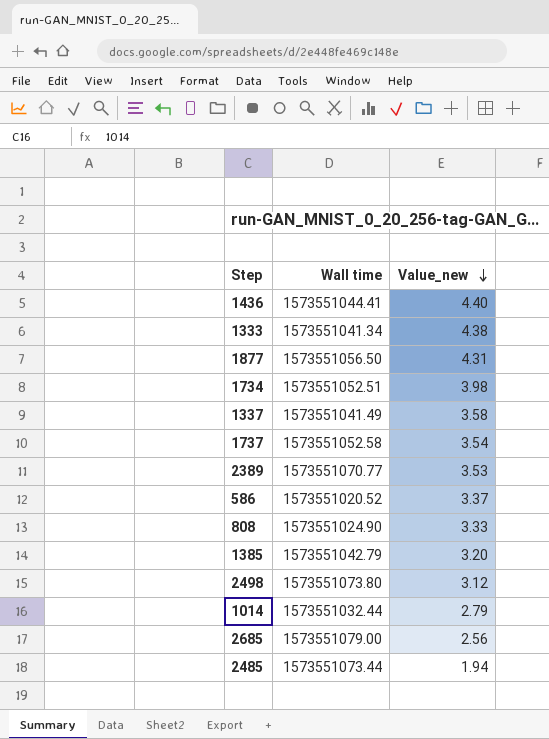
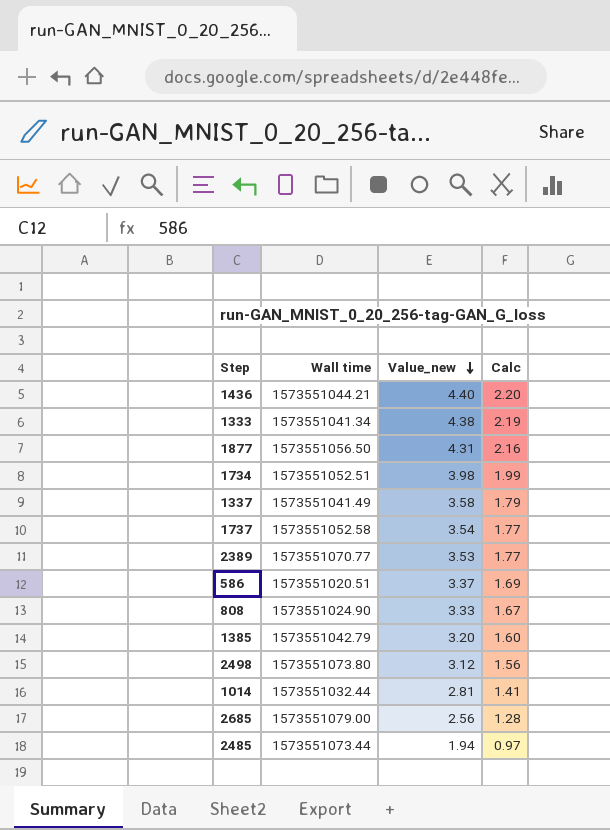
column Calc | formula: none -> [Value_new] * 0.5
1436 | Wall time: 1573551044.41 -> 1573551044.21
586 | Wall time: 1573551020.52 -> 1573551020.51
1014 | Value_new: 2.79 -> 2.81

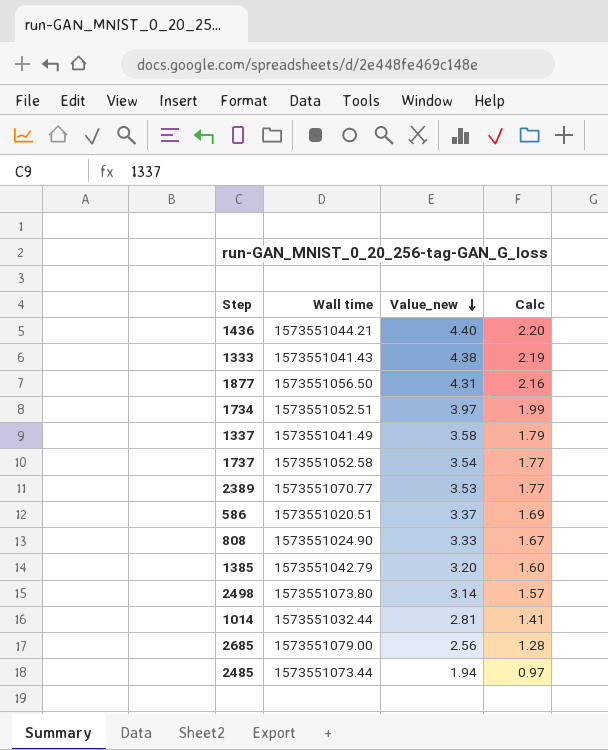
1333 | Wall time: 1573551041.34 -> 1573551041.43
1734 | Value_new: 3.98 -> 3.97
2498 | Value_new: 3.12 -> 3.14
2498 | Calc: 1.56 -> 1.57

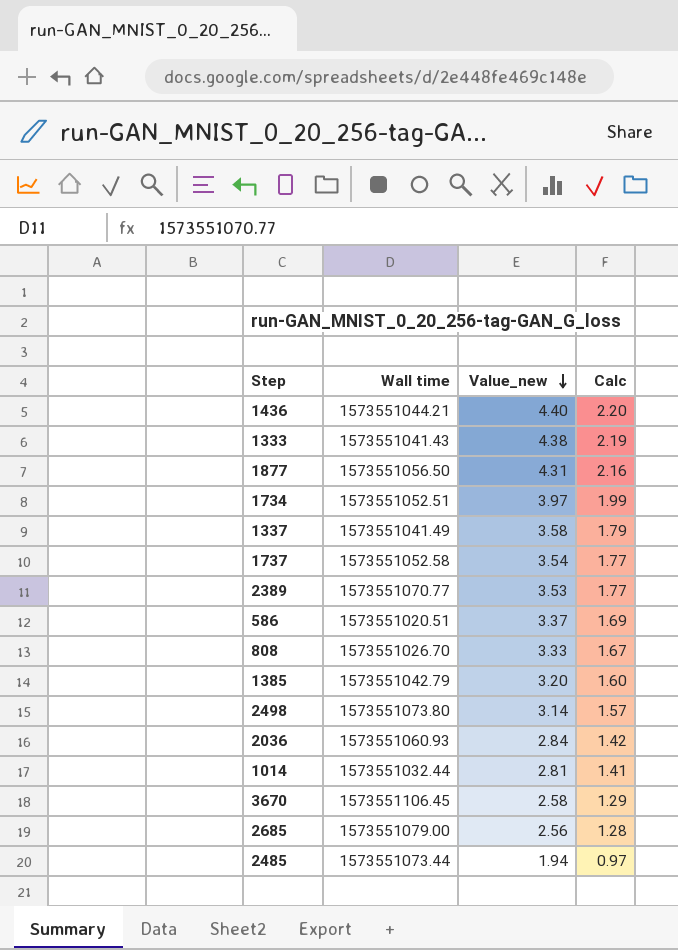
808 | Wall time: 1573551024.90 -> 1573551026.70
row 2036: none -> 1573551060.93 | 2.84 | 1.42
row 3670: none -> 1573551106.45 | 2.58 | 1.29

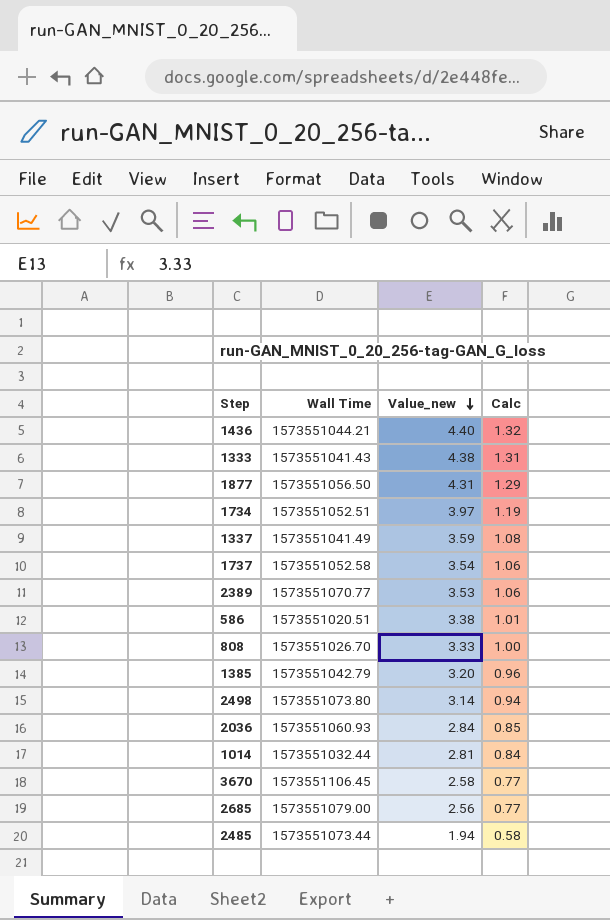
column name: Wall time -> Wall Time
column Calc | formula: [Value_new] * 0.5 -> [Value_new] * 0.3
1337 | Value_new: 3.58 -> 3.59
586 | Value_new: 3.37 -> 3.38

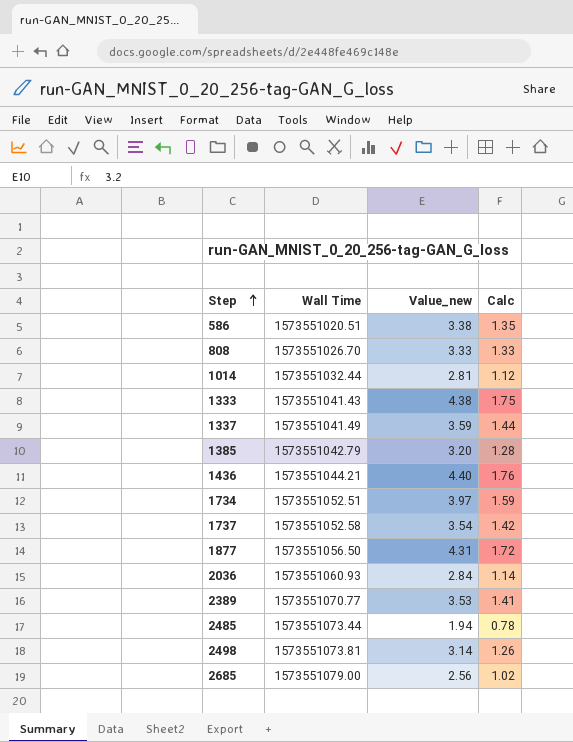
row order: Value_new descending -> Step ascending
column Calc | formula: [Value_new] * 0.3 -> [Value_new] * 0.4
row 3670: 1573551106.45 | 2.58 | 0.77 -> none
2498 | Wall Time: 1573551073.80 -> 1573551073.81

